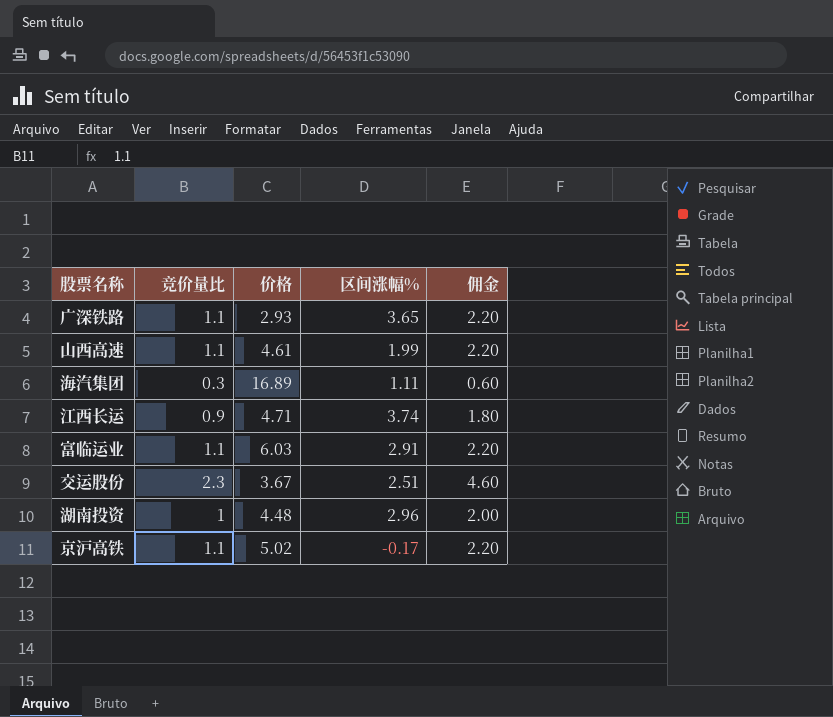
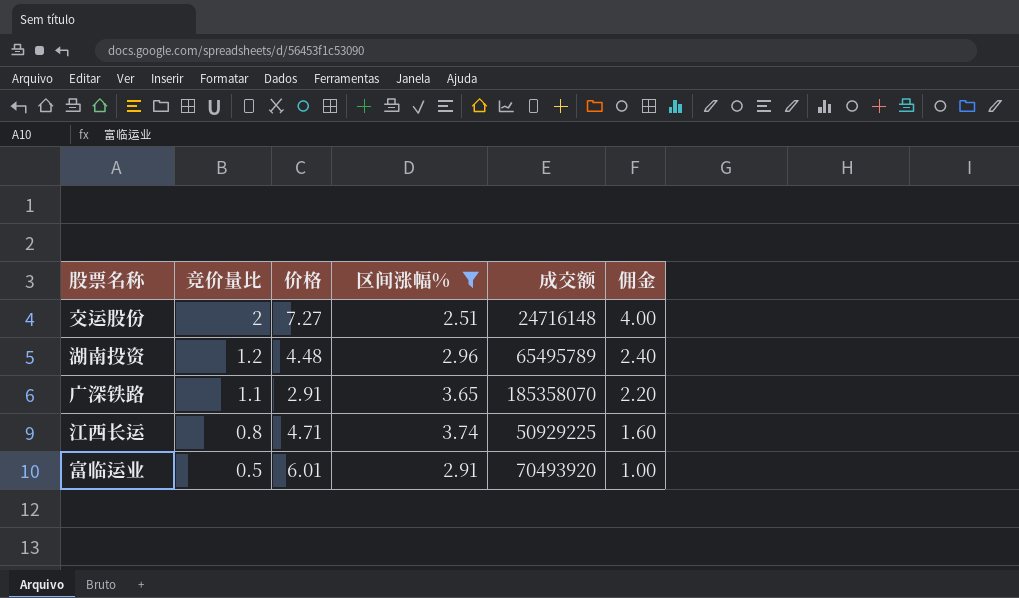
filter: none -> 区间涨幅% >= 2.51
row order: none -> 竞价量比 descending
column 成交额 | position: none -> 5
交运股份 | 竞价量比: 2.3 -> 2
交运股份 | 价格: 3.67 -> 7.27
交运股份 | 佣金: 4.60 -> 4.00
湖南投资 | 竞价量比: 1 -> 1.2
湖南投资 | 佣金: 2.00 -> 2.40
广深铁路 | 价格: 2.93 -> 2.91
江西长运 | 竞价量比: 0.9 -> 0.8
江西长运 | 佣金: 1.80 -> 1.60
富临运业 | 竞价量比: 1.1 -> 0.5
富临运业 | 价格: 6.03 -> 6.01
富临运业 | 佣金: 2.20 -> 1.00

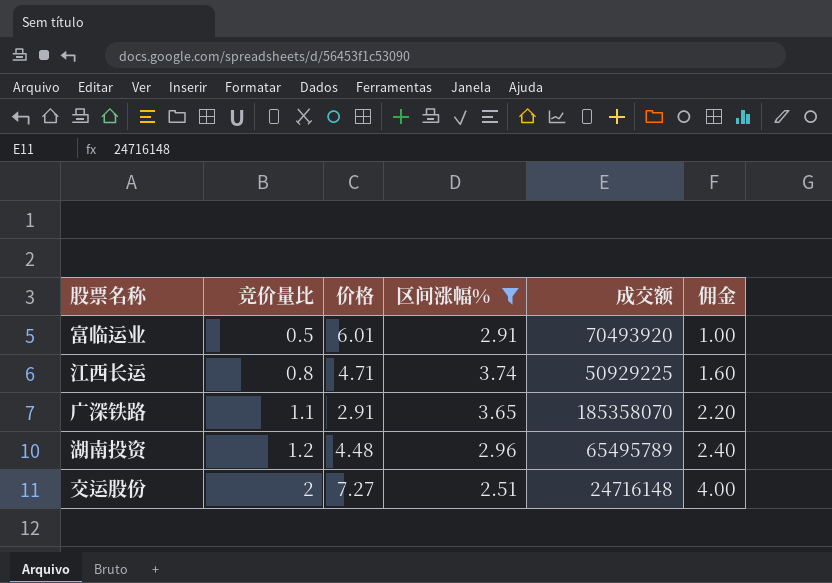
row order: 竞价量比 descending -> 竞价量比 ascending

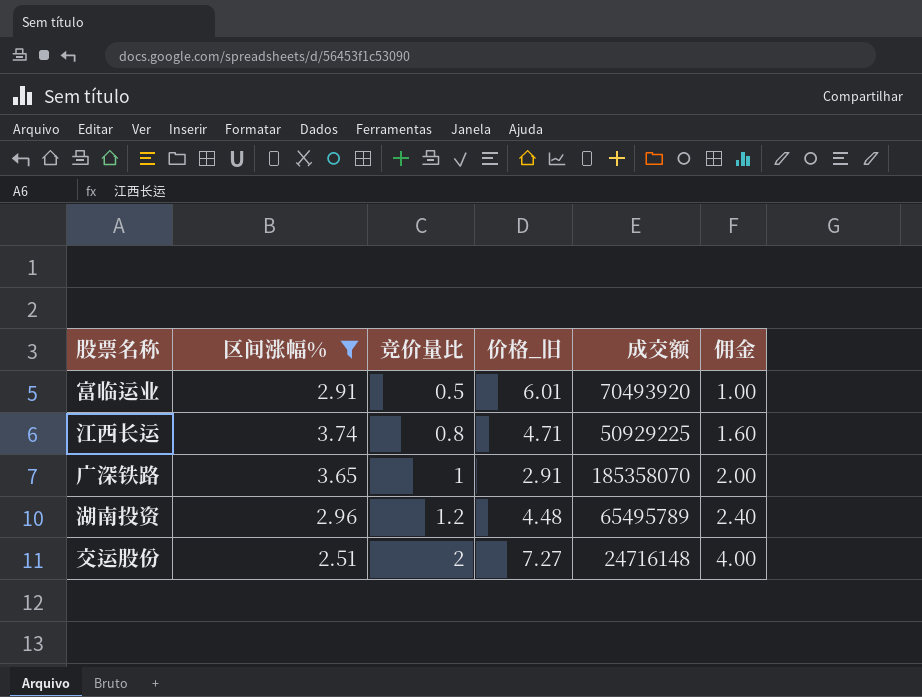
column 区间涨幅% | position: 4 -> 2
column name: 价格 -> 价格_旧
广深铁路 | 竞价量比: 1.1 -> 1
广深铁路 | 佣金: 2.20 -> 2.00

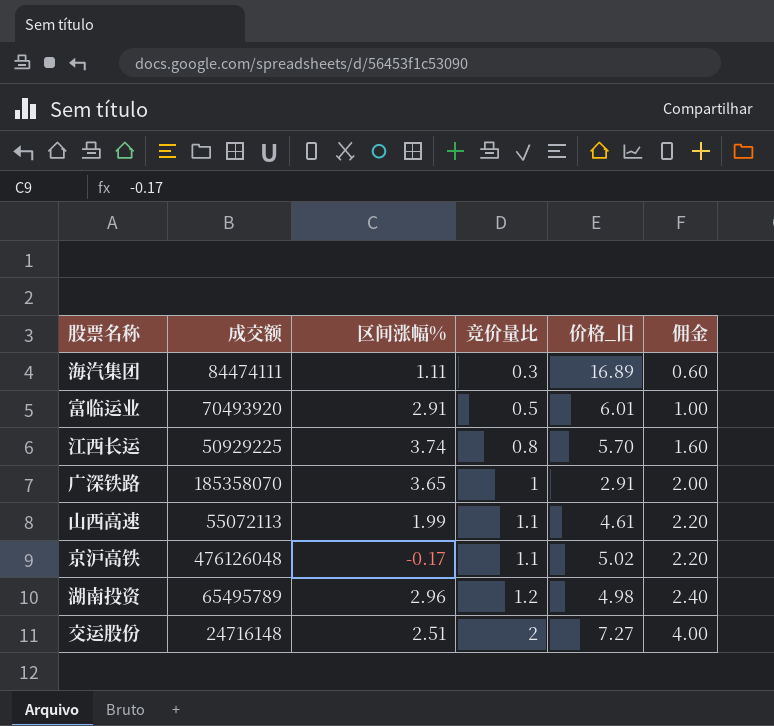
filter: 区间涨幅% >= 2.51 -> none
column 成交额 | position: 5 -> 2
江西长运 | 价格_旧: 4.71 -> 5.70
湖南投资 | 价格_旧: 4.48 -> 4.98

